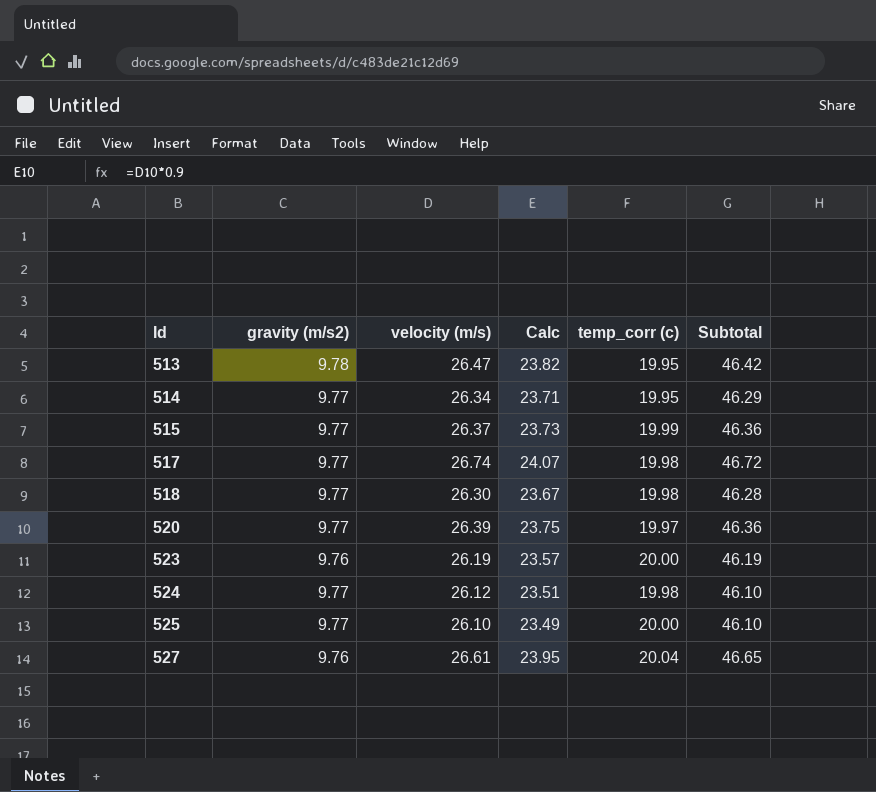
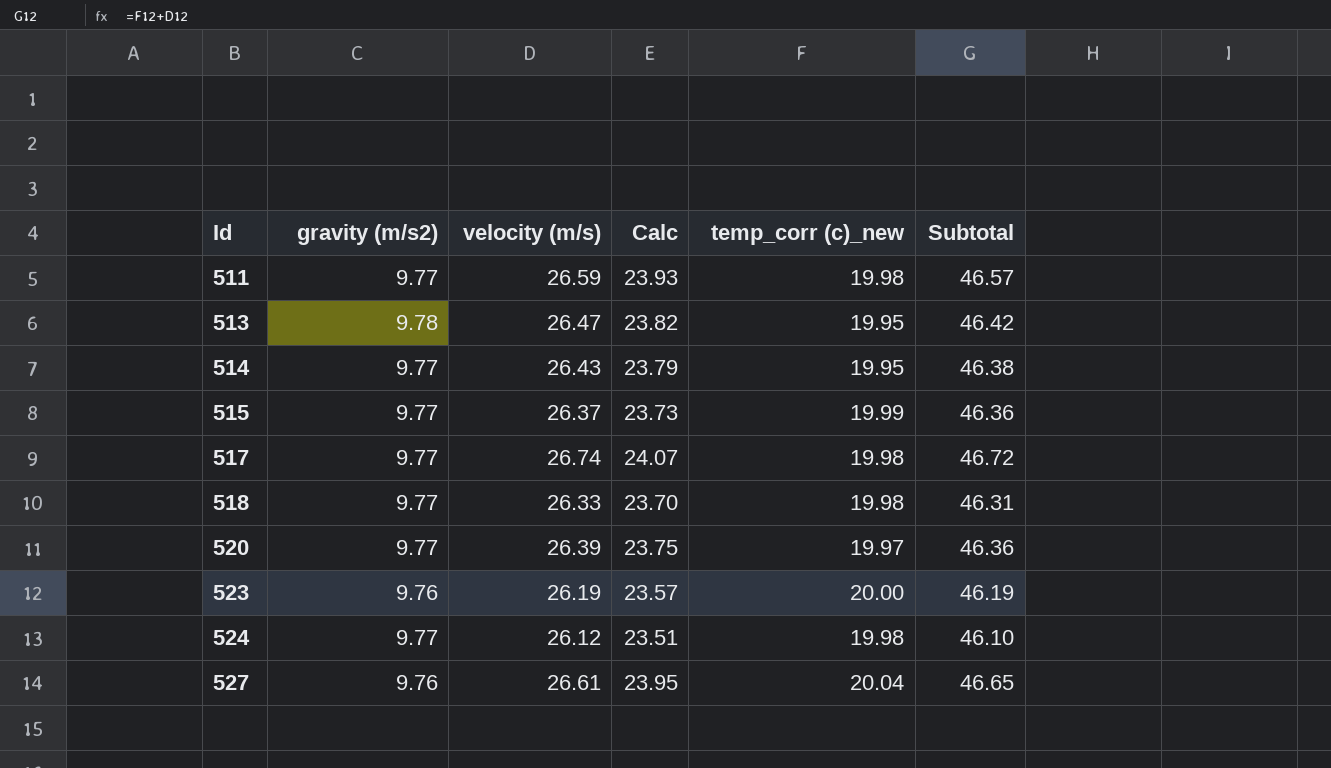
column name: temp_corr (c) -> temp_corr (c)_new
row 525: 9.77 | 26.10 | 23.49 | 20.00 | 46.10 -> none
row 511: none -> 9.77 | 26.59 | 23.93 | 19.98 | 46.57
514 | velocity (m/s): 26.34 -> 26.43
514 | Calc: 23.71 -> 23.79
514 | Subtotal: 46.29 -> 46.38
518 | velocity (m/s): 26.30 -> 26.33
518 | Calc: 23.67 -> 23.70
518 | Subtotal: 46.28 -> 46.31

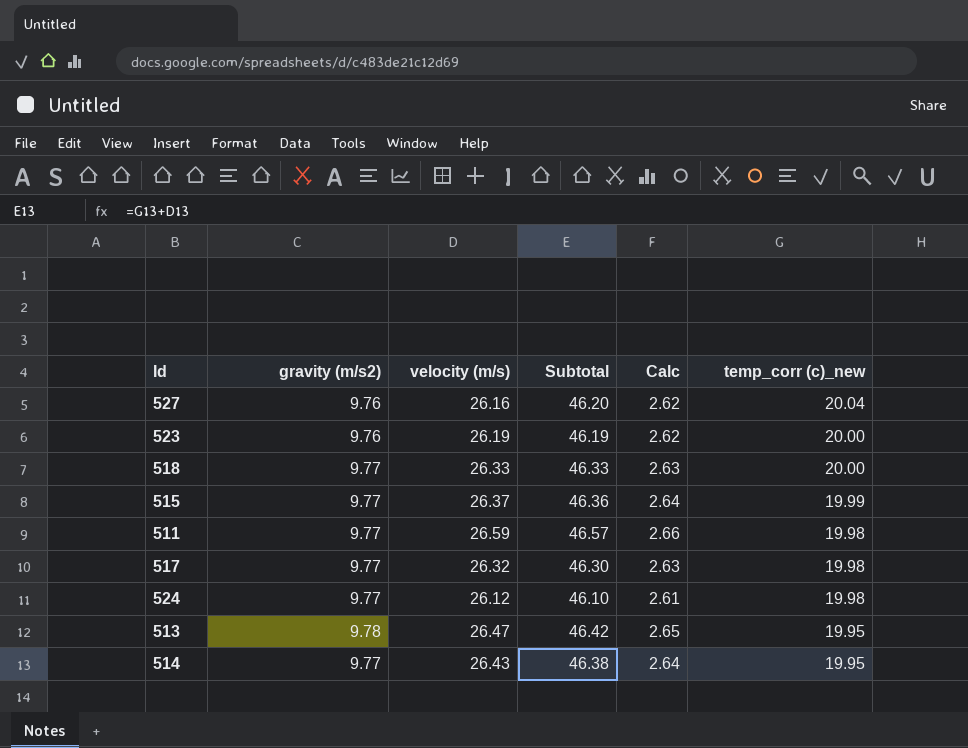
row order: Id ascending -> temp_corr (c)_new descending
column Subtotal | position: 6 -> 4
column Calc | formula: [velocity (m/s)] * 0.9 -> [velocity (m/s)] * 0.1
row 520: 9.77 | 26.39 | 23.75 | 19.97 | 46.36 -> none
527 | velocity (m/s): 26.61 -> 26.16
527 | Subtotal: 46.65 -> 46.20
518 | Subtotal: 46.31 -> 46.33
518 | temp_corr (c)_new: 19.98 -> 20.00
517 | velocity (m/s): 26.74 -> 26.32
517 | Subtotal: 46.72 -> 46.30

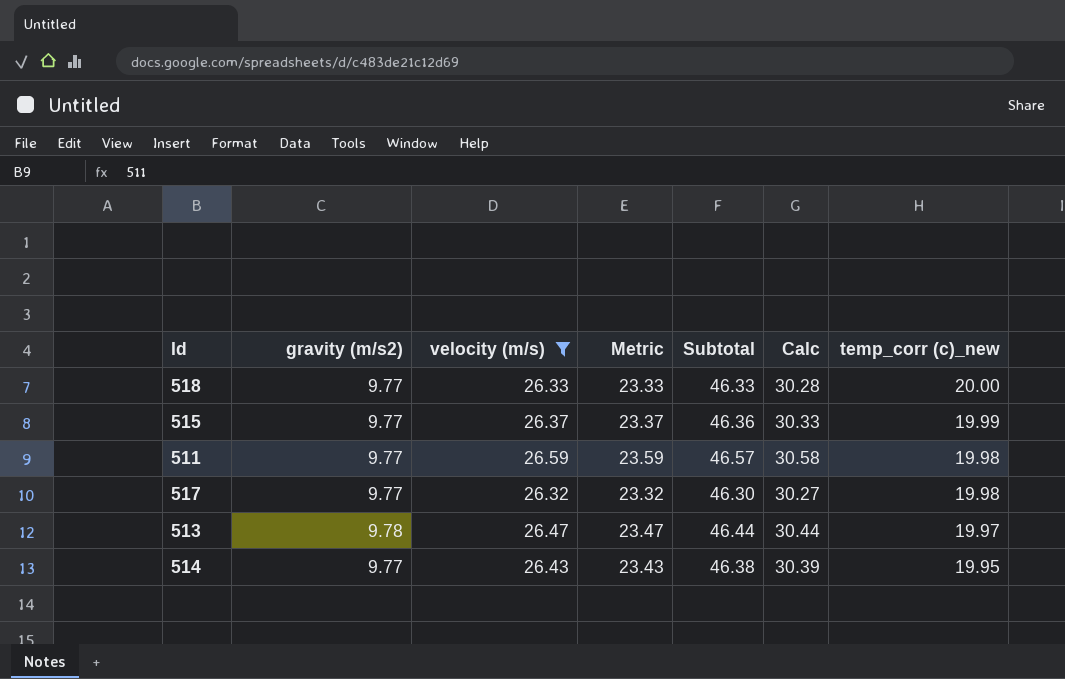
filter: none -> velocity (m/s) >= 26.32
column Metric | formula: none -> [velocity (m/s)] - 3
column Calc | formula: [velocity (m/s)] * 0.1 -> [velocity (m/s)] * 1.15
513 | Subtotal: 46.42 -> 46.44
513 | temp_corr (c)_new: 19.95 -> 19.97

